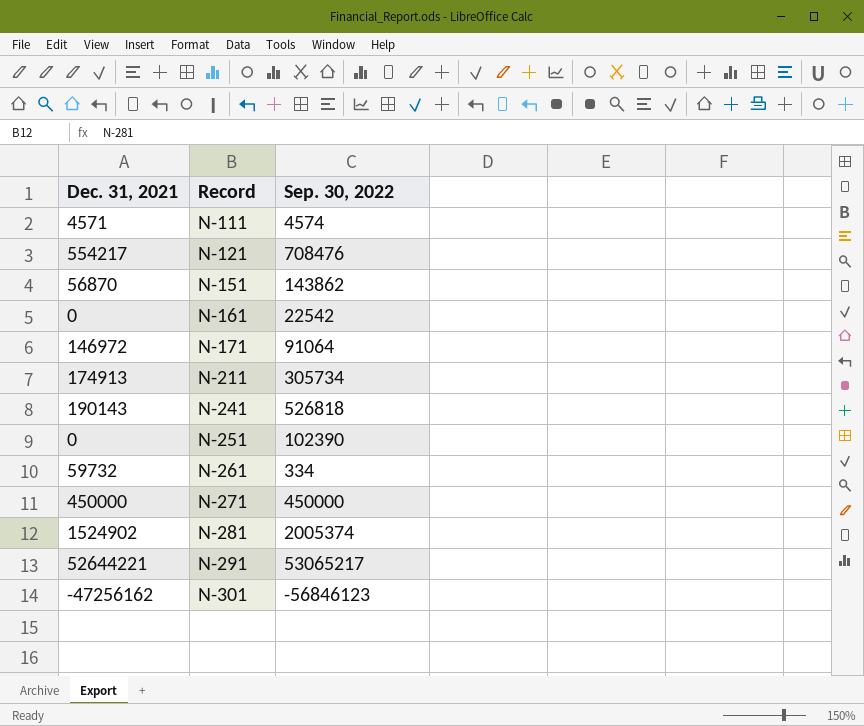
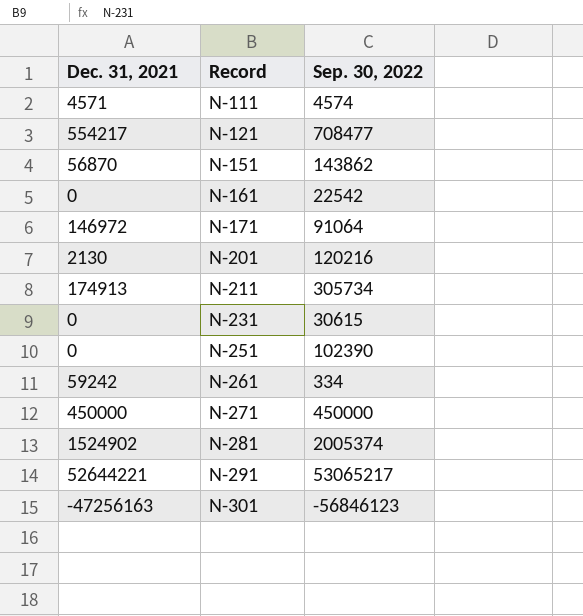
row N-241: 190143 | 526818 -> none
N-121 | Sep. 30, 2022: 708476 -> 708477
row N-201: none -> 2130 | 120216
row N-231: none -> 0 | 30615
N-261 | Dec. 31, 2021: 59732 -> 59242
N-301 | Dec. 31, 2021: -47256162 -> -47256163

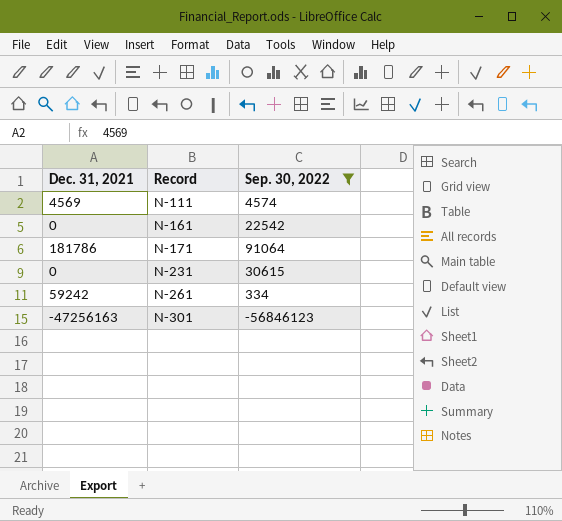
filter: none -> Sep. 30, 2022 <= 91064
N-111 | Dec. 31, 2021: 4571 -> 4569
N-171 | Dec. 31, 2021: 146972 -> 181786

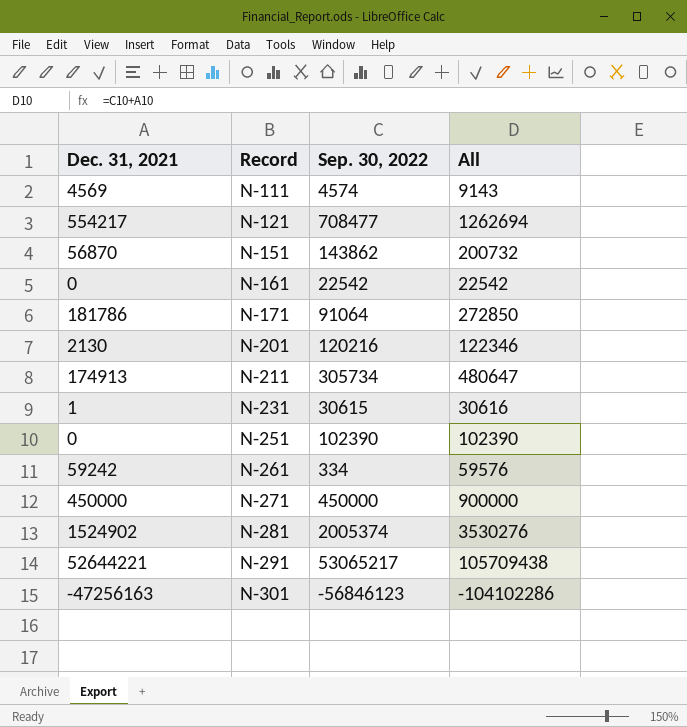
filter: Sep. 30, 2022 <= 91064 -> none
column All | formula: none -> [Dec. 31, 2021] + [Sep. 30, 2022]
N-231 | Dec. 31, 2021: 0 -> 1

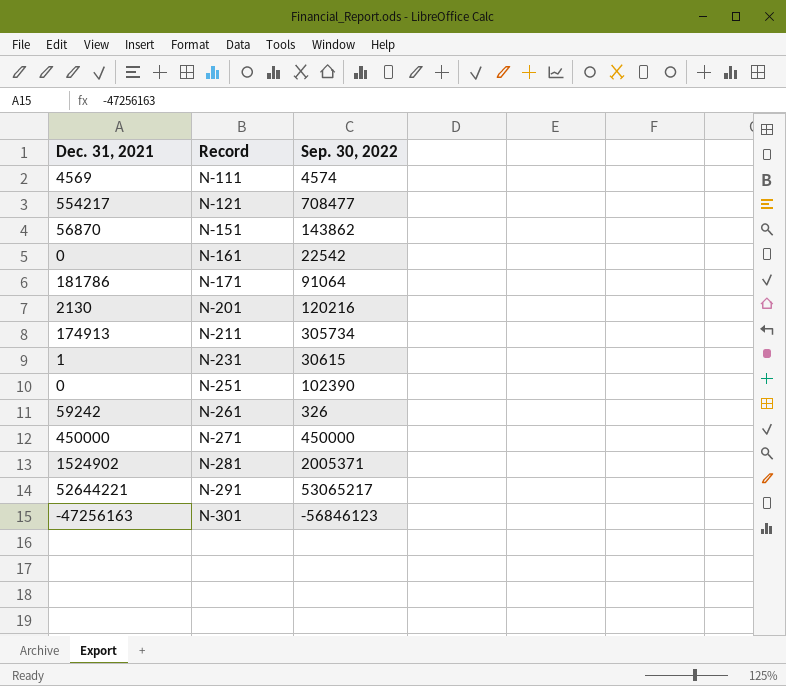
column All | formula: [Dec. 31, 2021] + [Sep. 30, 2022] -> none
N-261 | Sep. 30, 2022: 334 -> 326
N-281 | Sep. 30, 2022: 2005374 -> 2005371

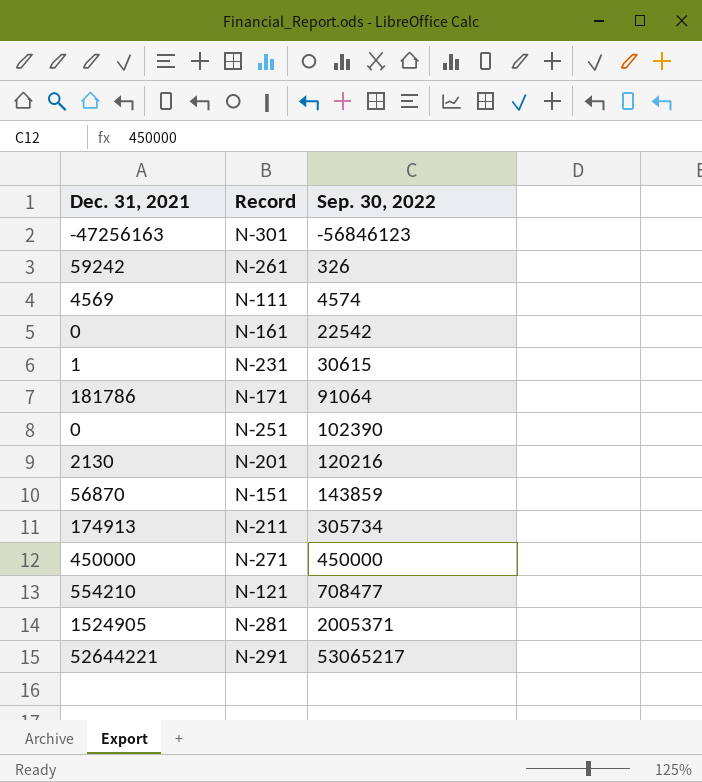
row order: Record ascending -> Sep. 30, 2022 ascending
N-151 | Sep. 30, 2022: 143862 -> 143859
N-121 | Dec. 31, 2021: 554217 -> 554210
N-281 | Dec. 31, 2021: 1524902 -> 1524905

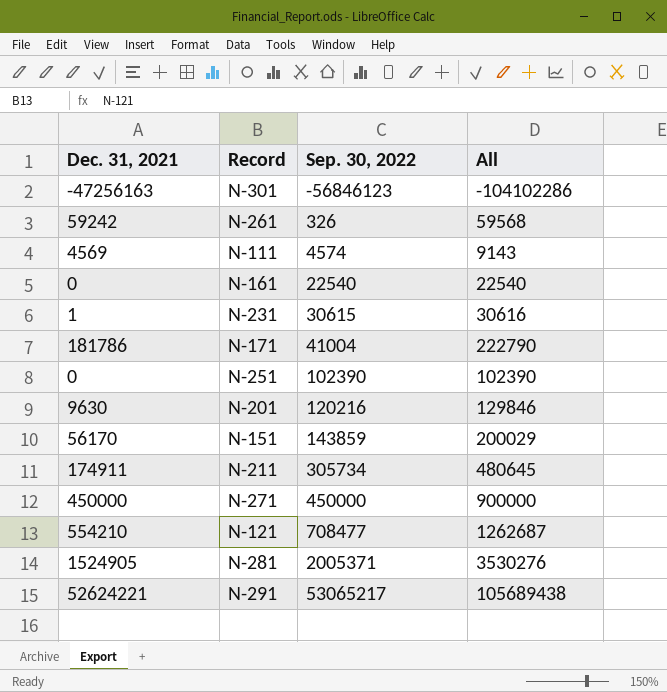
column All | formula: none -> [Dec. 31, 2021] + [Sep. 30, 2022]
N-161 | Sep. 30, 2022: 22542 -> 22540
N-171 | Sep. 30, 2022: 91064 -> 41004
N-201 | Dec. 31, 2021: 2130 -> 9630
N-151 | Dec. 31, 2021: 56870 -> 56170
N-211 | Dec. 31, 2021: 174913 -> 174911
N-291 | Dec. 31, 2021: 52644221 -> 52624221

